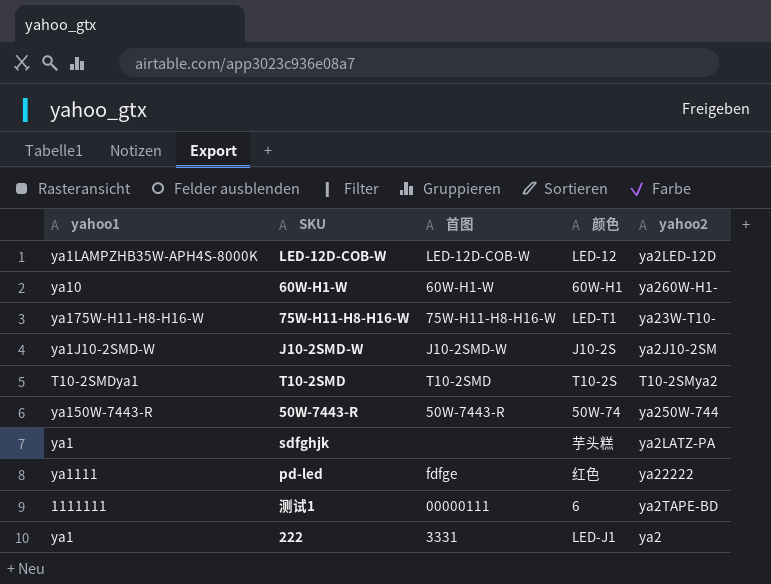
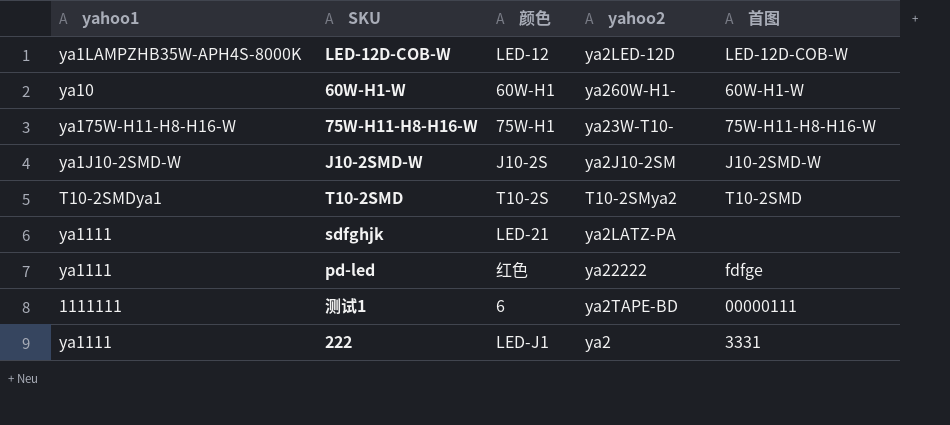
column 首图 | position: 3 -> 5
row 50W-7443-R: ya150W-7443-R | 50W-7443-R | 50W-74 | ya250W-744 -> none
75W-H11-H8-H16-W | 颜色: LED-T1 -> 75W-H1
sdfghjk | yahoo1: ya1 -> ya1111
sdfghjk | 颜色: 芋头糕 -> LED-21
222 | yahoo1: ya1 -> ya1111

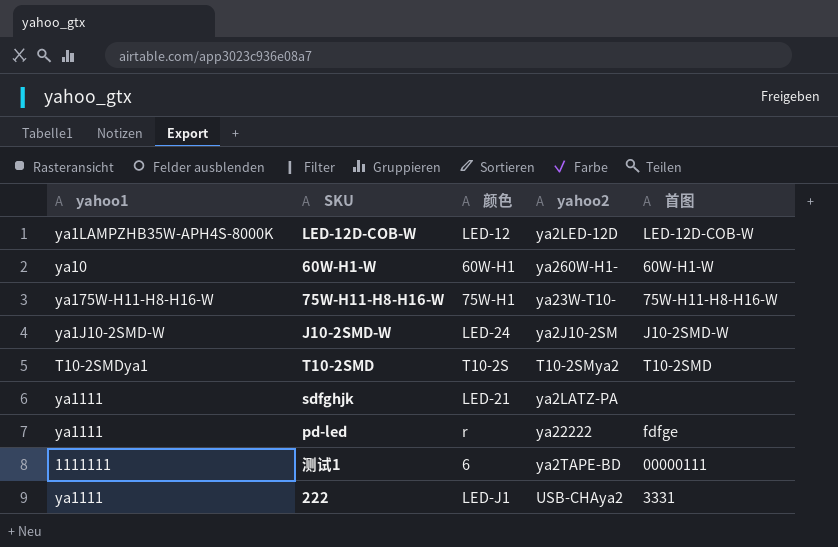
J10-2SMD-W | 颜色: J10-2S -> LED-24
pd-led | 颜色: 红色 -> r
222 | yahoo2: ya2 -> USB-CHAya2

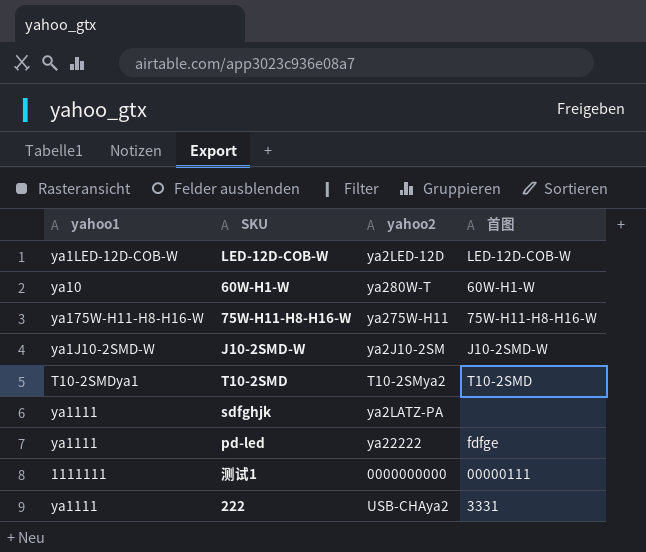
column 颜色 | position: 3 -> none
LED-12D-COB-W | yahoo1: ya1LAMPZHB35W-APH4S-8000K -> ya1LED-12D-COB-W
60W-H1-W | yahoo2: ya260W-H1- -> ya280W-T
75W-H11-H8-H16-W | yahoo2: ya23W-T10- -> ya275W-H11
测试1 | yahoo2: ya2TAPE-BD -> 0000000000

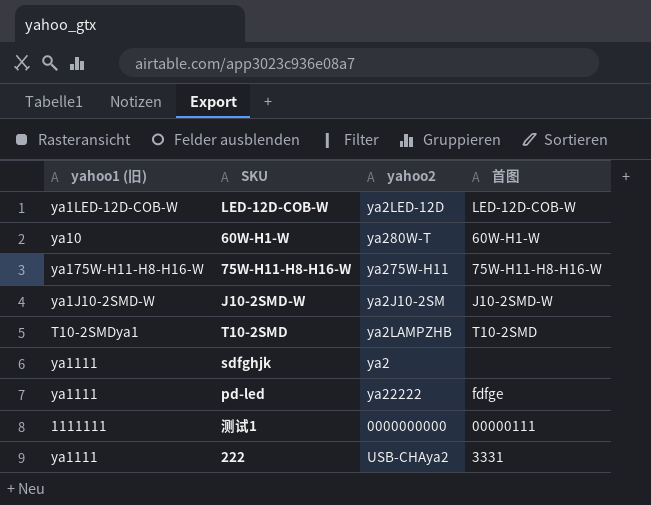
column name: yahoo1 -> yahoo1 (旧)
T10-2SMD | yahoo2: T10-2SMya2 -> ya2LAMPZHB
sdfghjk | yahoo2: ya2LATZ-PA -> ya2

